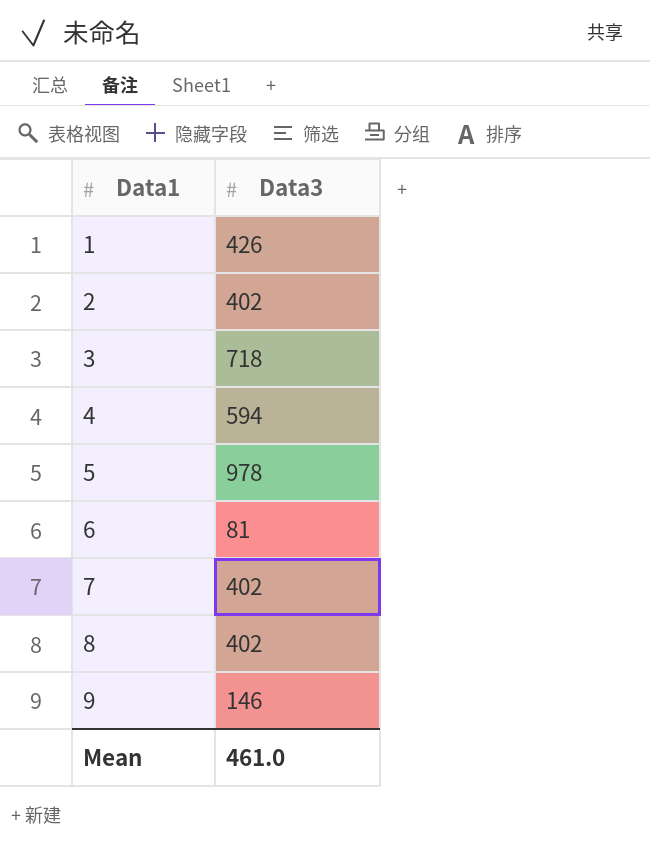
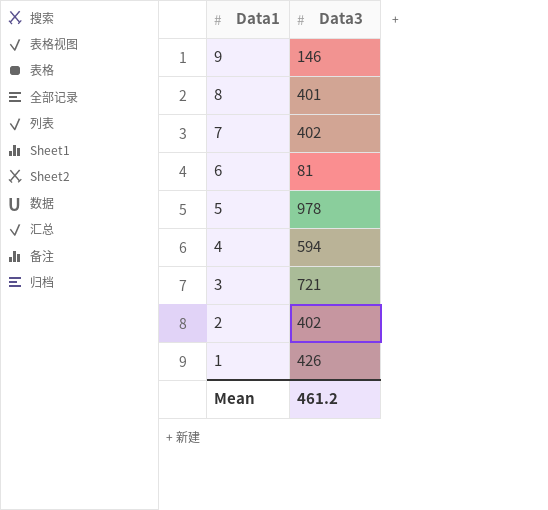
row order: Data1 ascending -> Data1 descending
8 | Data3: 402 -> 401
3 | Data3: 718 -> 721
Mean | Data3: 461.0 -> 461.2

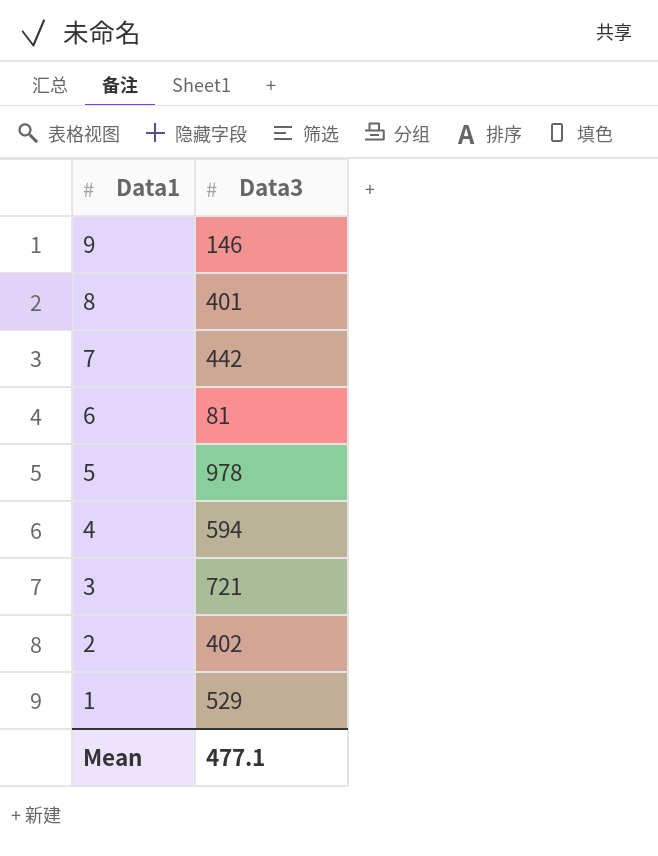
7 | Data3: 402 -> 442
1 | Data3: 426 -> 529
Mean | Data3: 461.2 -> 477.1

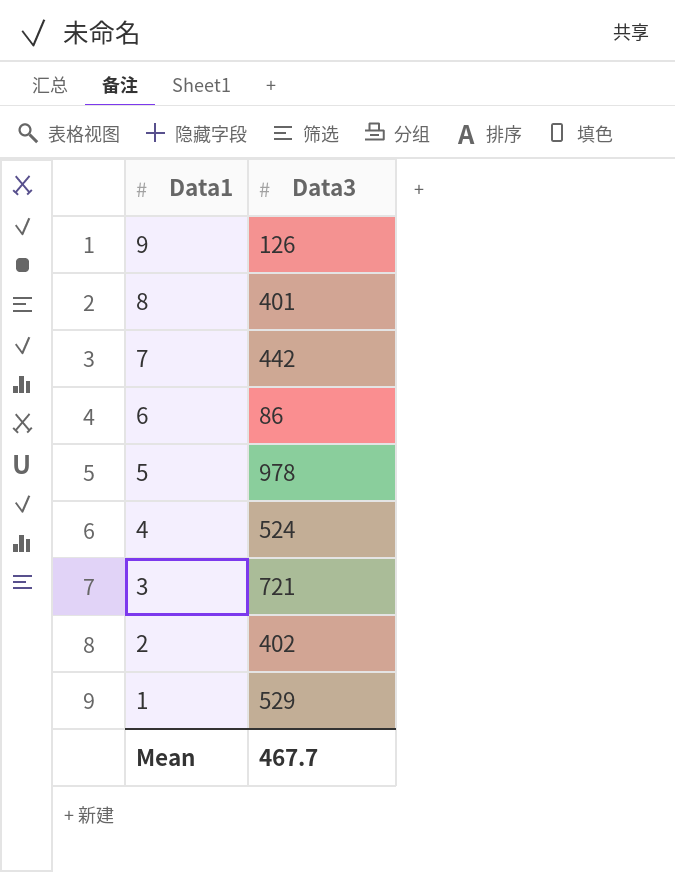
9 | Data3: 146 -> 126
6 | Data3: 81 -> 86
4 | Data3: 594 -> 524
Mean | Data3: 477.1 -> 467.7

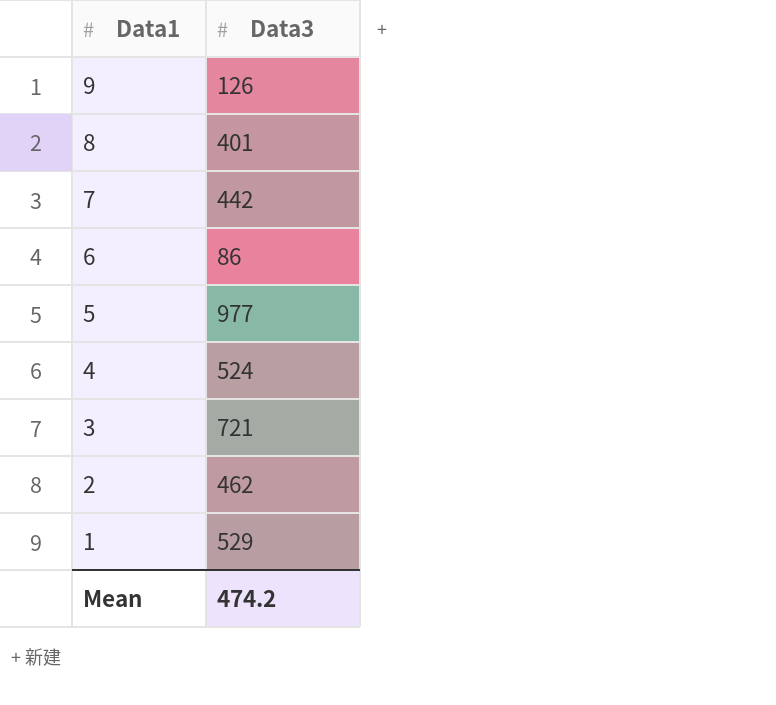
5 | Data3: 978 -> 977
2 | Data3: 402 -> 462
Mean | Data3: 467.7 -> 474.2

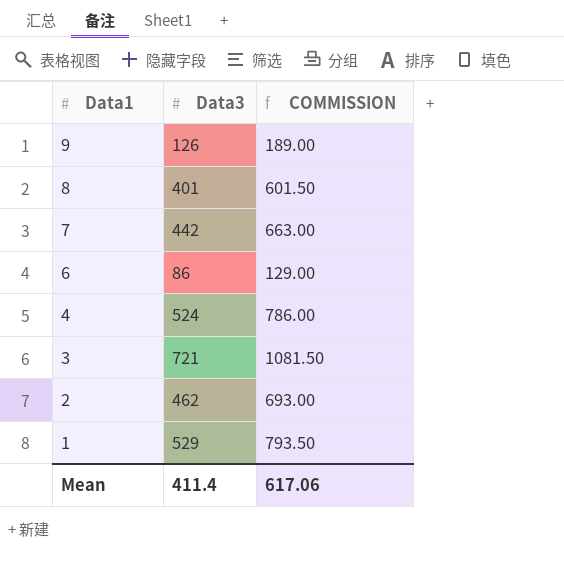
column COMMISSION | formula: none -> [Data3] * 1.5
row 5: 977 -> none
Mean | Data3: 474.2 -> 411.4

